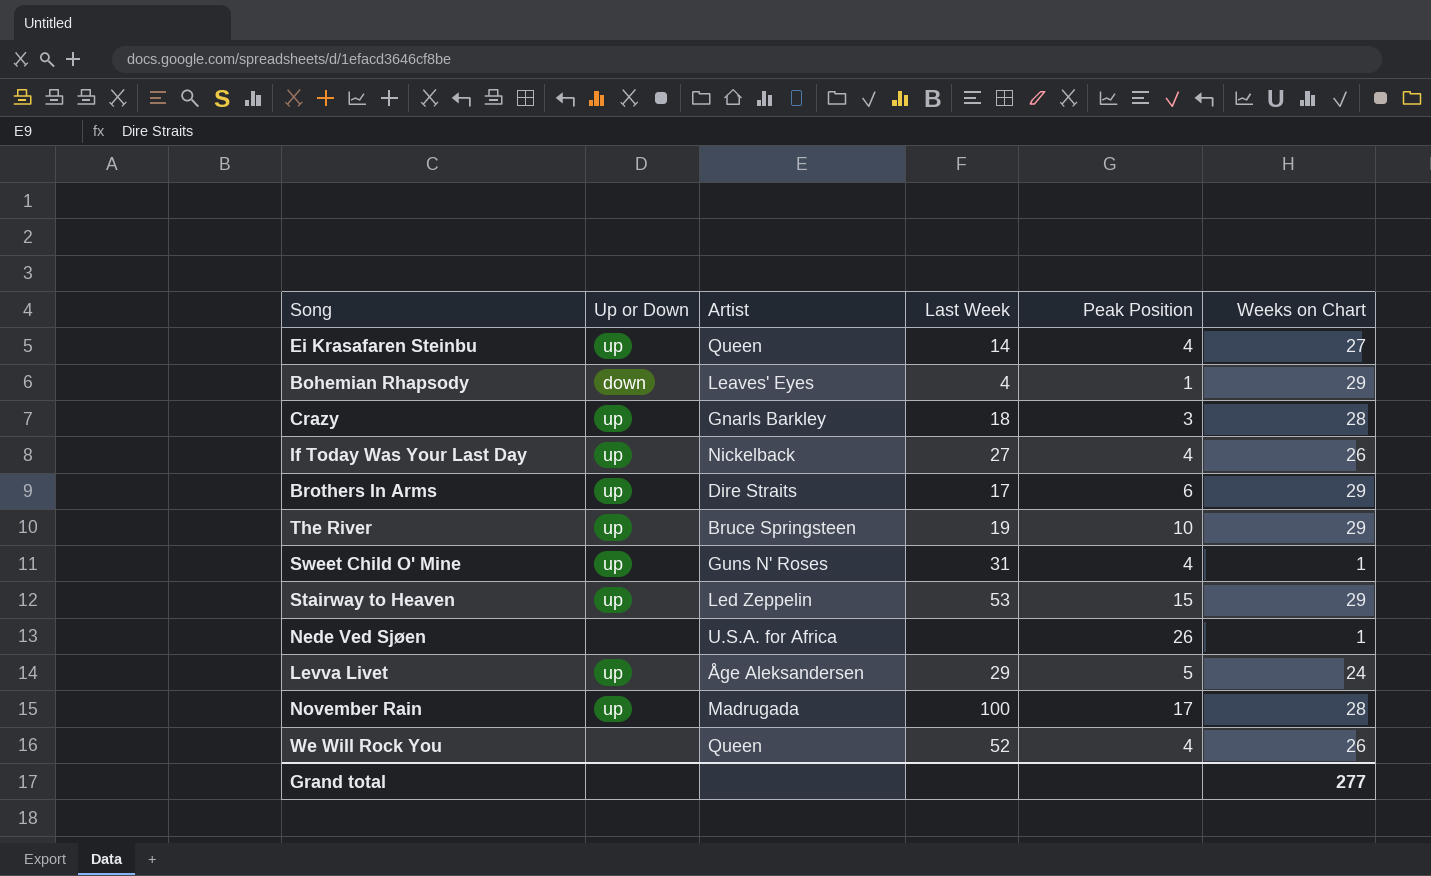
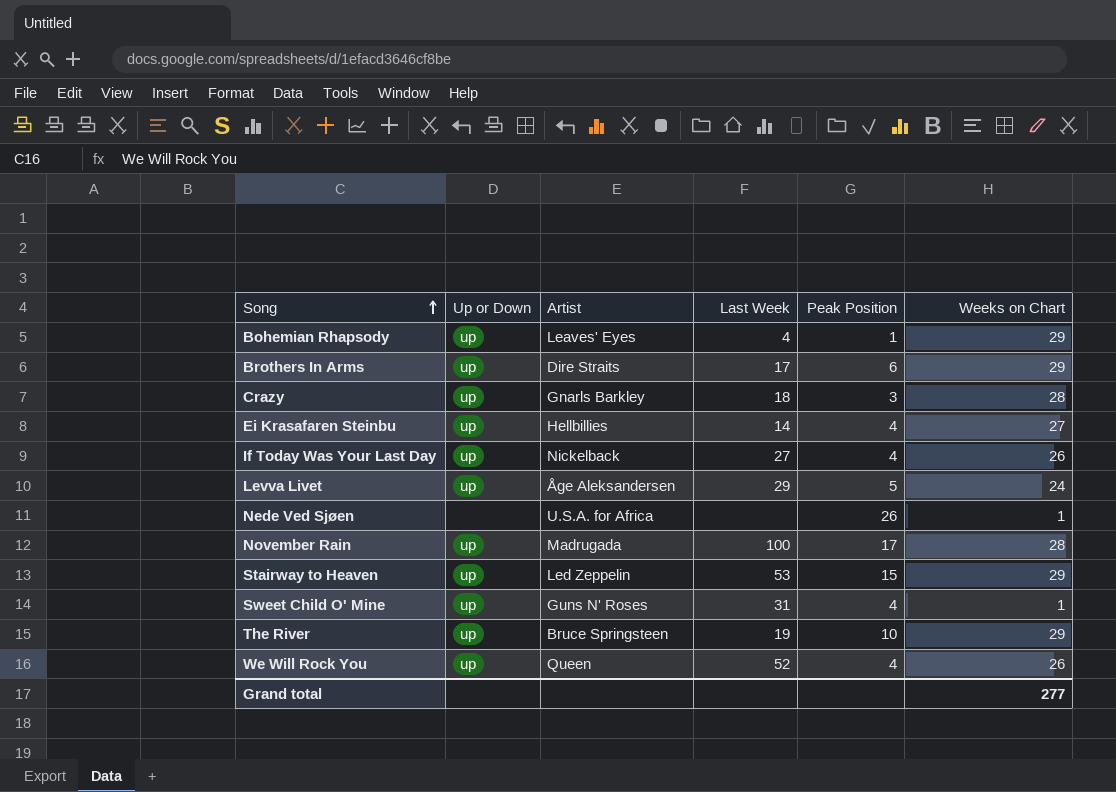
row order: none -> Song ascending
Bohemian Rhapsody | Up or Down: down -> up
Ei Krasafaren Steinbu | Artist: Queen -> Hellbillies
We Will Rock You | Up or Down: none -> up

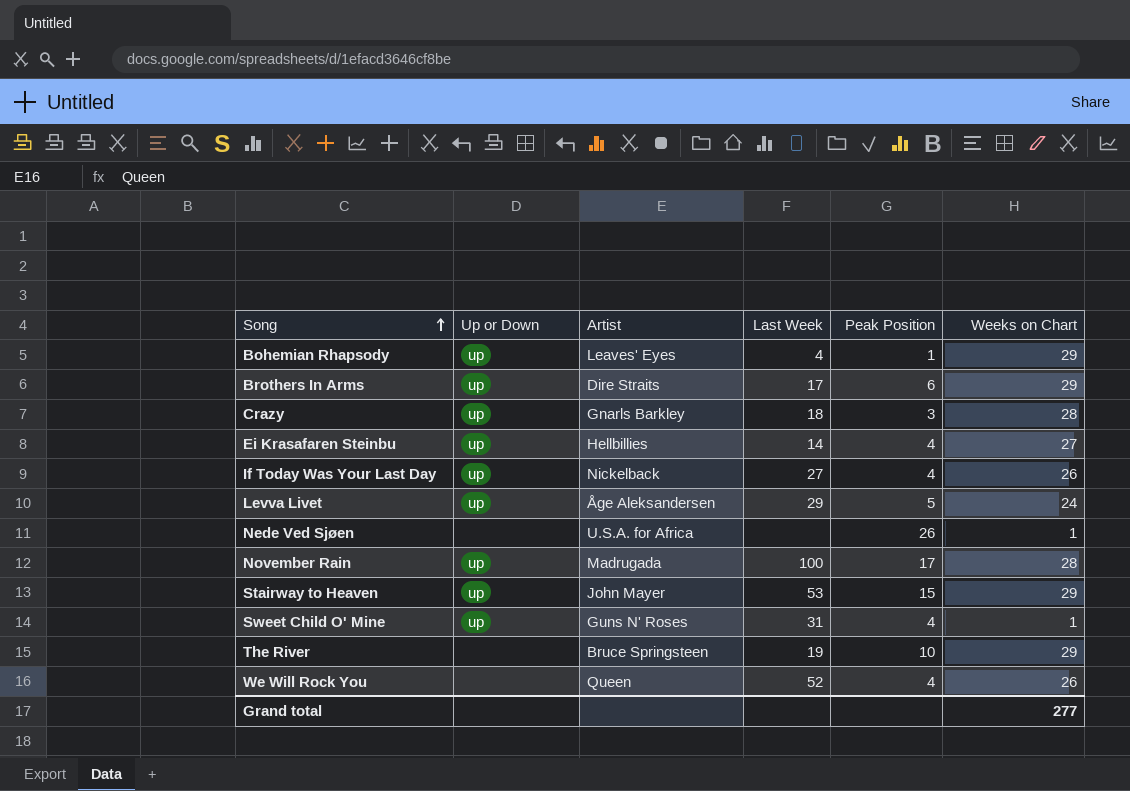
Stairway to Heaven | Artist: Led Zeppelin -> John Mayer
The River | Up or Down: up -> none
We Will Rock You | Up or Down: up -> none

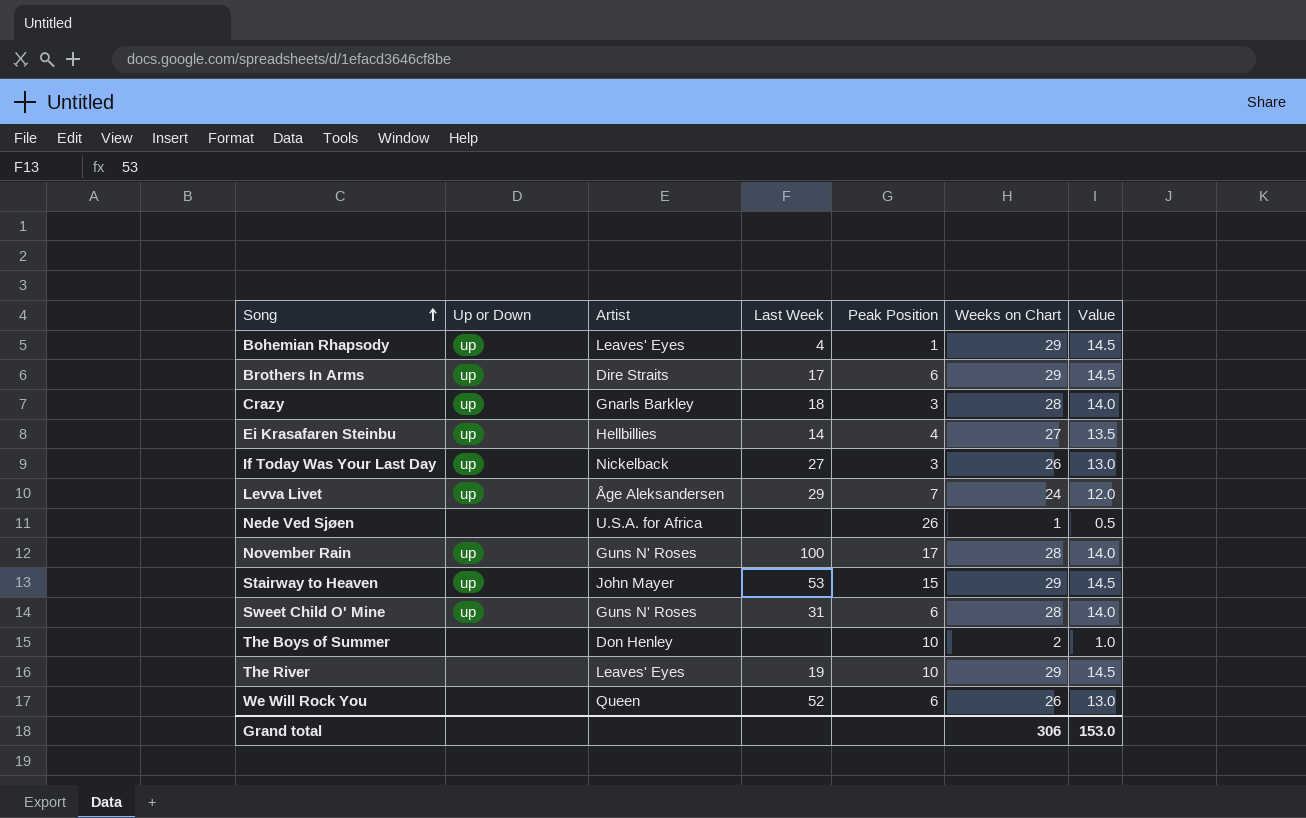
column Value | formula: none -> [Weeks on Chart] * 0.5
If Today Was Your Last Day | Peak Position: 4 -> 3
Levva Livet | Peak Position: 5 -> 7
November Rain | Artist: Madrugada -> Guns N' Roses
Sweet Child O' Mine | Peak Position: 4 -> 6
Sweet Child O' Mine | Weeks on Chart: 1 -> 28
row The Boys of Summer: none -> none | Don Henley | none | 10 | 2 | 1.0
The River | Artist: Bruce Springsteen -> Leaves' Eyes
We Will Rock You | Peak Position: 4 -> 6
Grand total | Weeks on Chart: 277 -> 306

